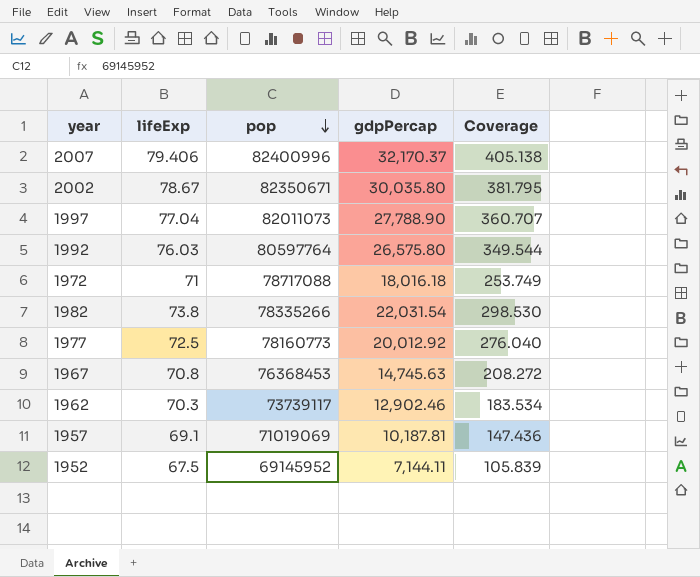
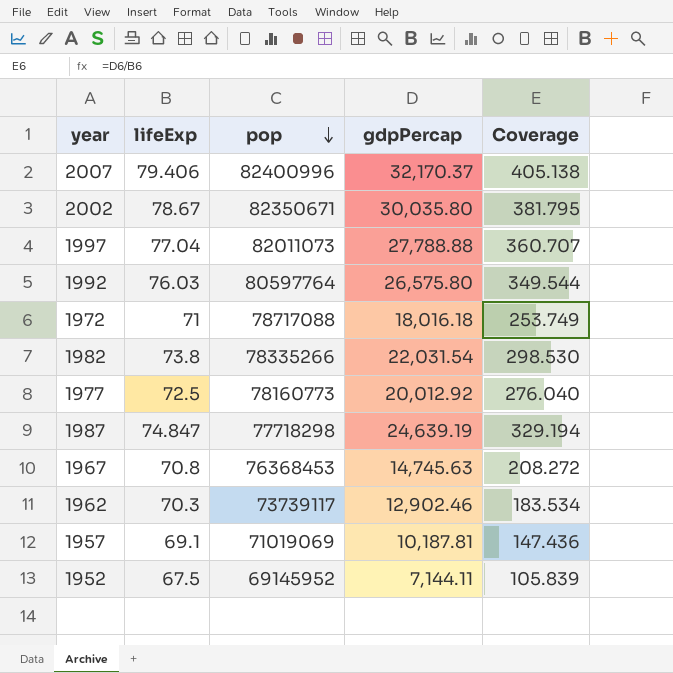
1997 | gdpPercap: 27,788.90 -> 27,788.88
row 1987: none -> 74.847 | 77718298 | 24,639.19 | 329.194

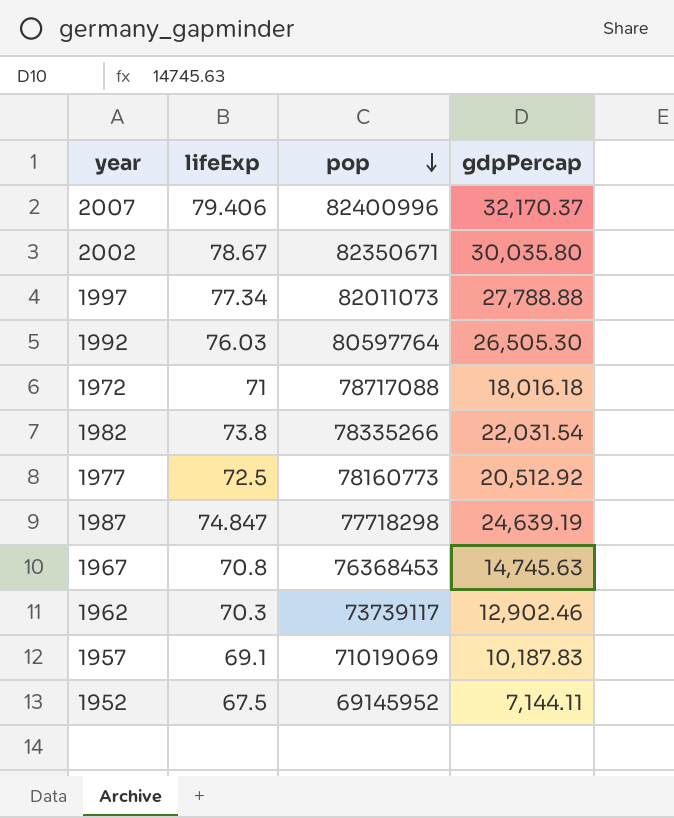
column Coverage | formula: [gdpPercap] / [lifeExp] -> none
1997 | lifeExp: 77.04 -> 77.34
1992 | gdpPercap: 26,575.80 -> 26,505.30
1977 | gdpPercap: 20,012.92 -> 20,512.92
1957 | gdpPercap: 10,187.81 -> 10,187.83

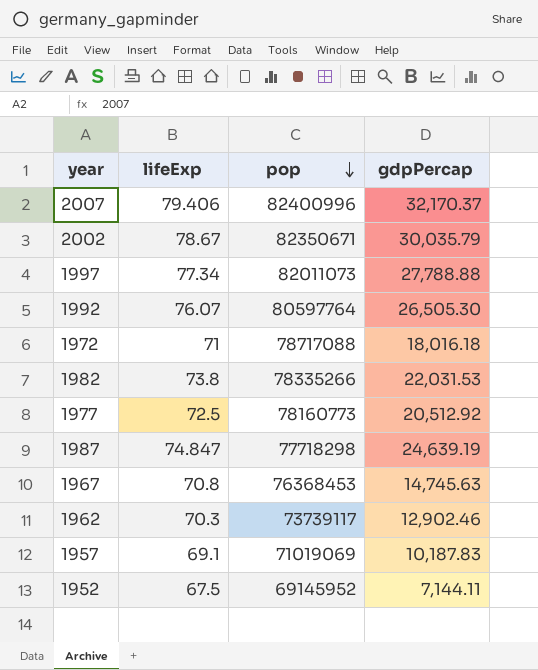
2002 | gdpPercap: 30,035.80 -> 30,035.79
1992 | lifeExp: 76.03 -> 76.07
1982 | gdpPercap: 22,031.54 -> 22,031.53

